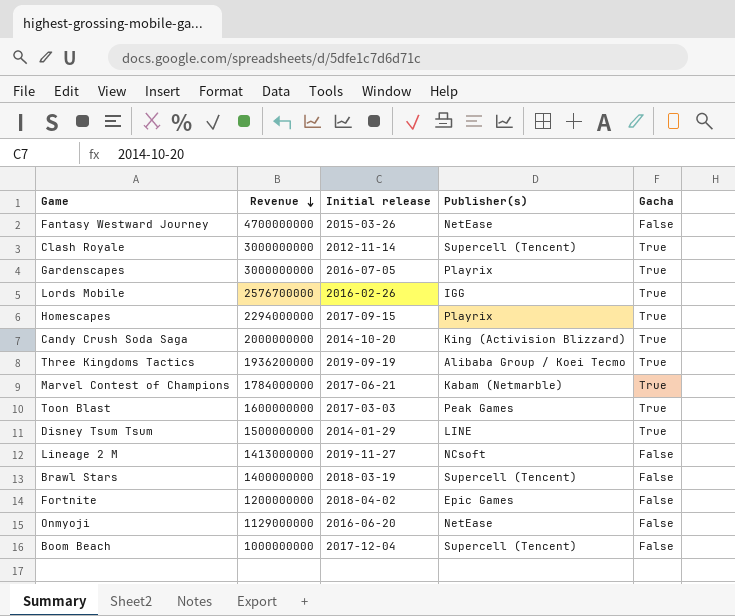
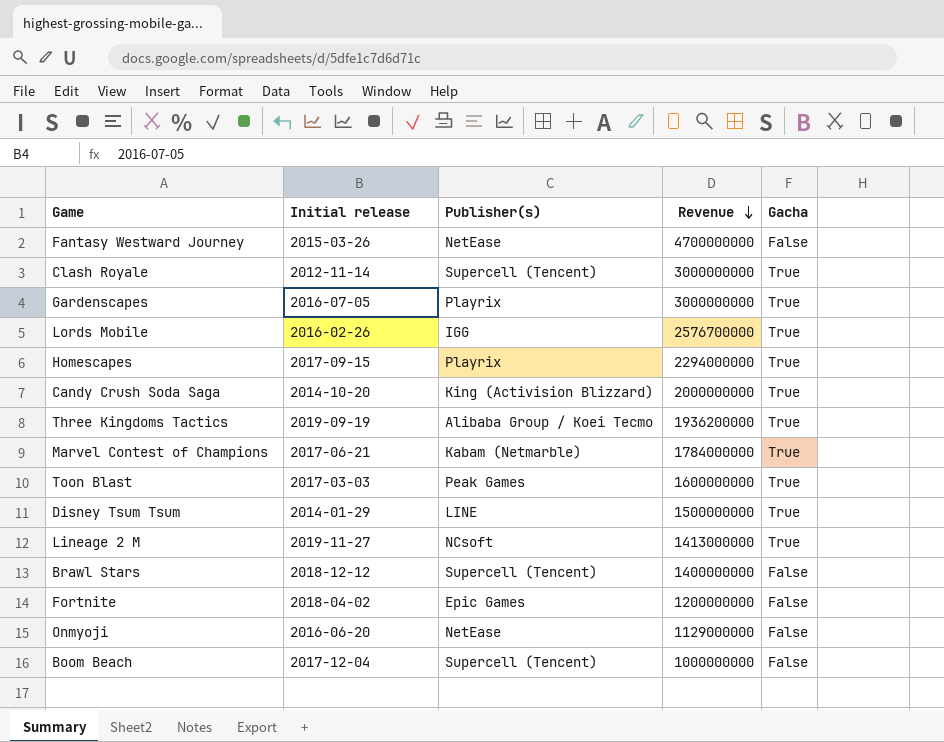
column Revenue | position: 2 -> 4
Lineage 2 M | Gacha: False -> True
Brawl Stars | Initial release: 2018-03-19 -> 2018-12-12

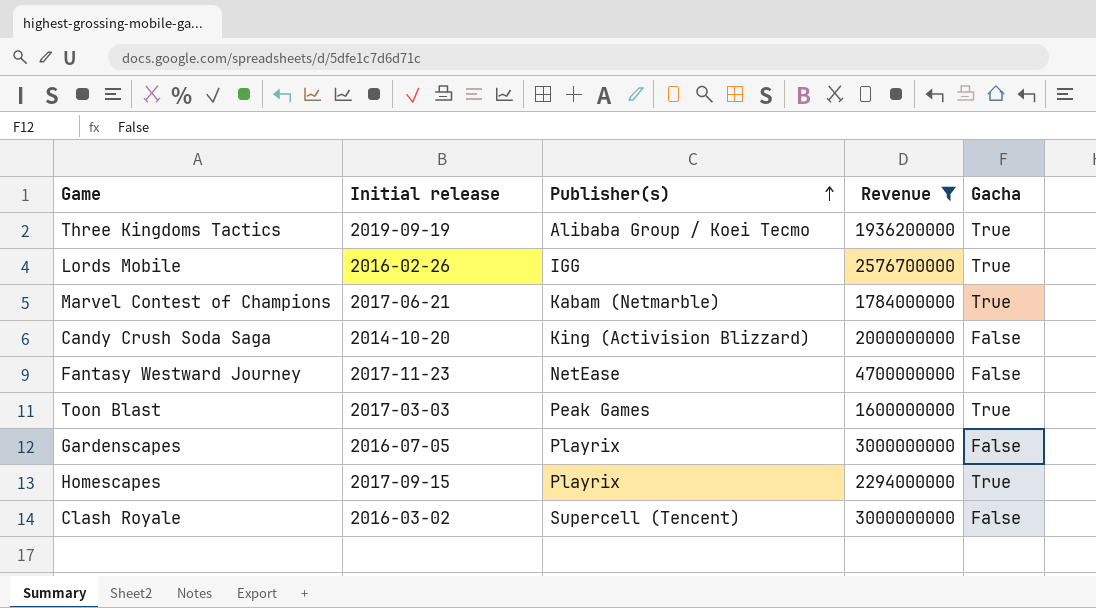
filter: none -> Revenue >= 1600000000
row order: Revenue descending -> Publisher(s) ascending
Candy Crush Soda Saga | Gacha: True -> False
Fantasy Westward Journey | Initial release: 2015-03-26 -> 2017-11-23
Gardenscapes | Gacha: True -> False
Clash Royale | Initial release: 2012-11-14 -> 2016-03-02
Clash Royale | Gacha: True -> False

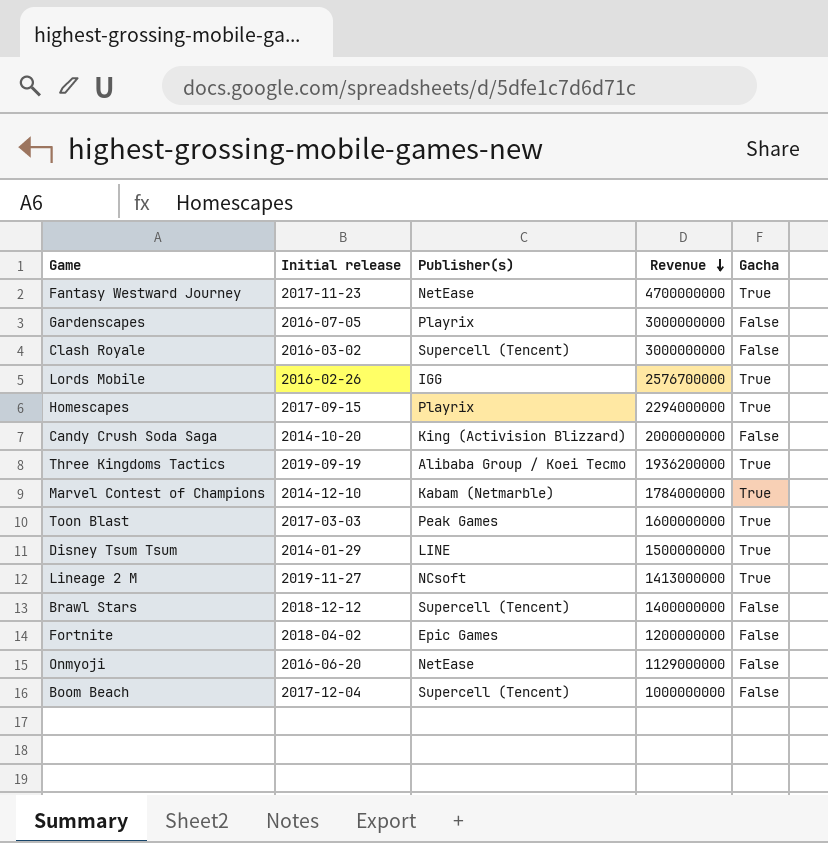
filter: Revenue >= 1600000000 -> none
row order: Publisher(s) ascending -> Revenue descending
Fantasy Westward Journey | Gacha: False -> True
Marvel Contest of Champions | Initial release: 2017-06-21 -> 2014-12-10

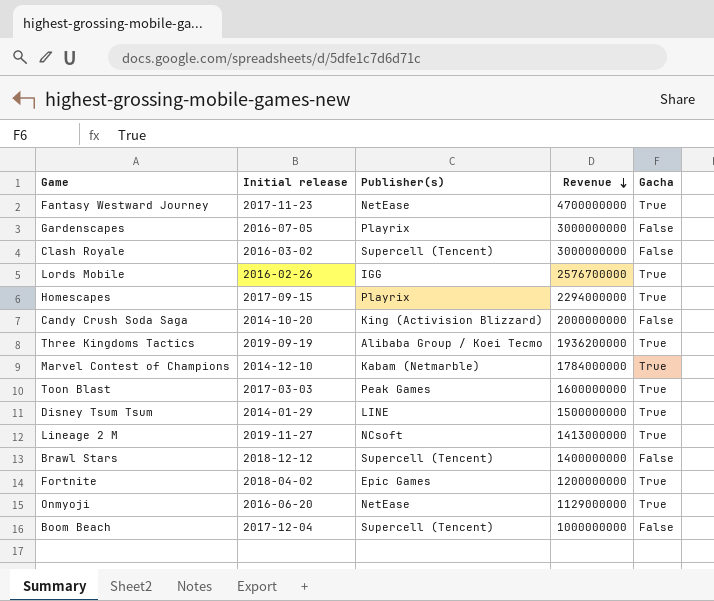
Fortnite | Gacha: False -> True
Onmyoji | Gacha: False -> True

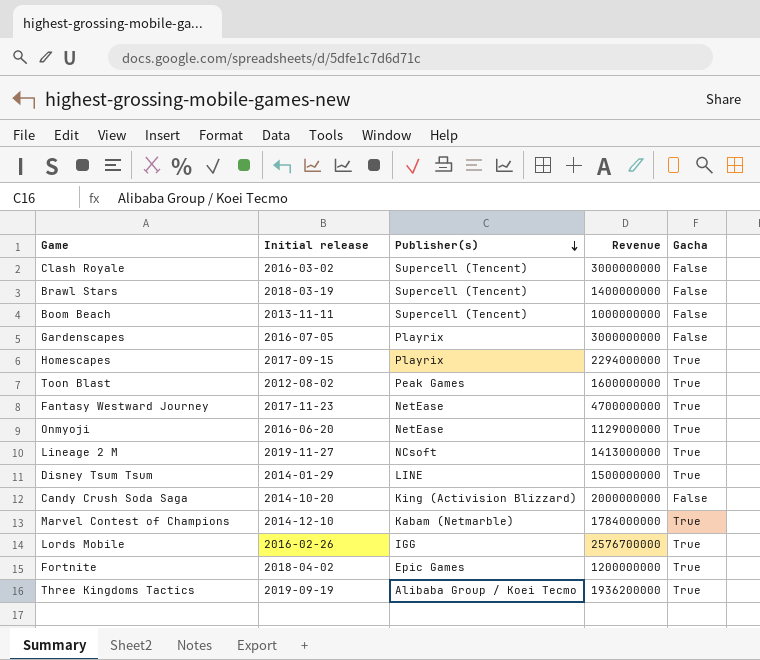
row order: Revenue descending -> Publisher(s) descending
Brawl Stars | Initial release: 2018-12-12 -> 2018-03-19
Boom Beach | Initial release: 2017-12-04 -> 2013-11-11
Toon Blast | Initial release: 2017-03-03 -> 2012-08-02

